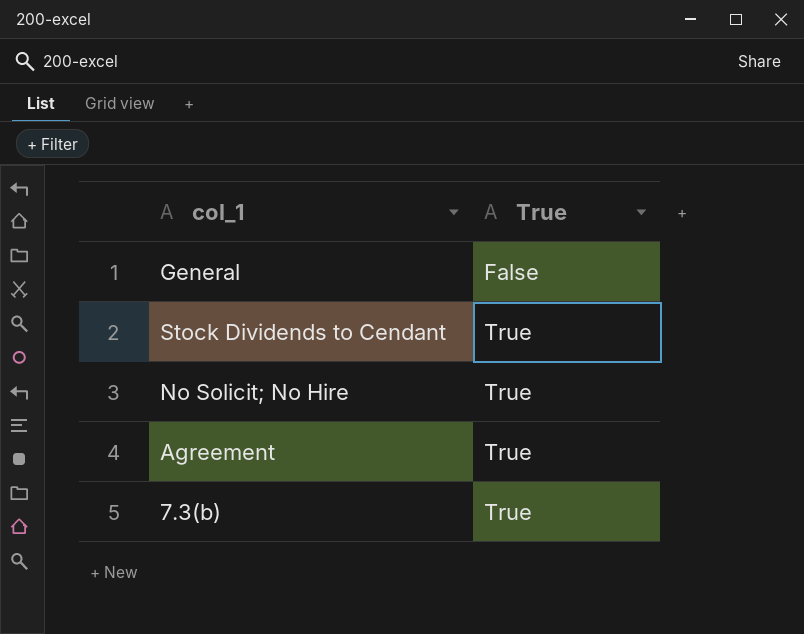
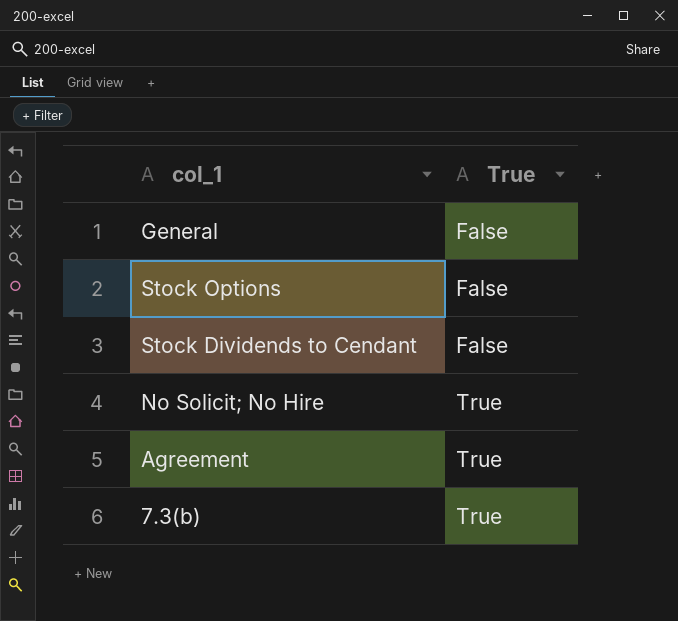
row Stock Options: none -> False
Stock Dividends to Cendant | True: True -> False

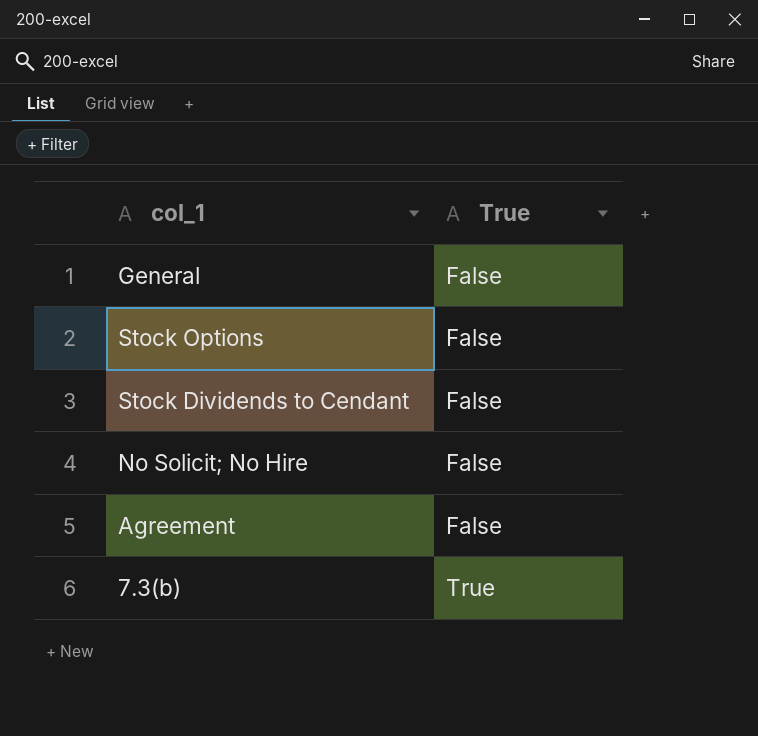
No Solicit; No Hire | True: True -> False
Agreement | True: True -> False

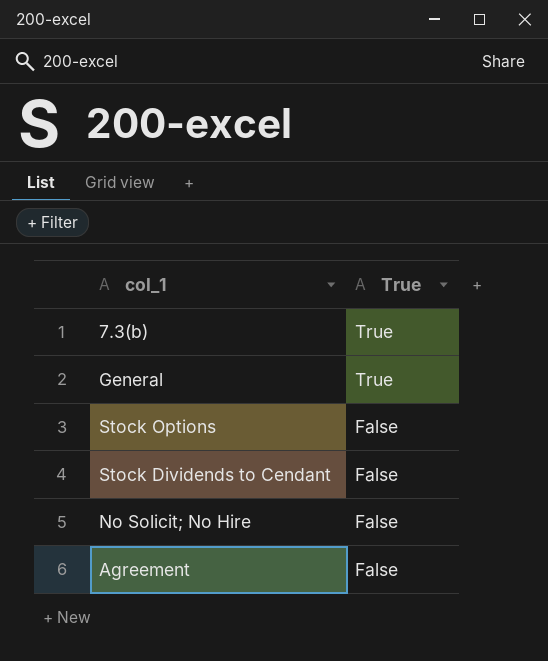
row order: True ascending -> True descending
General | True: False -> True

